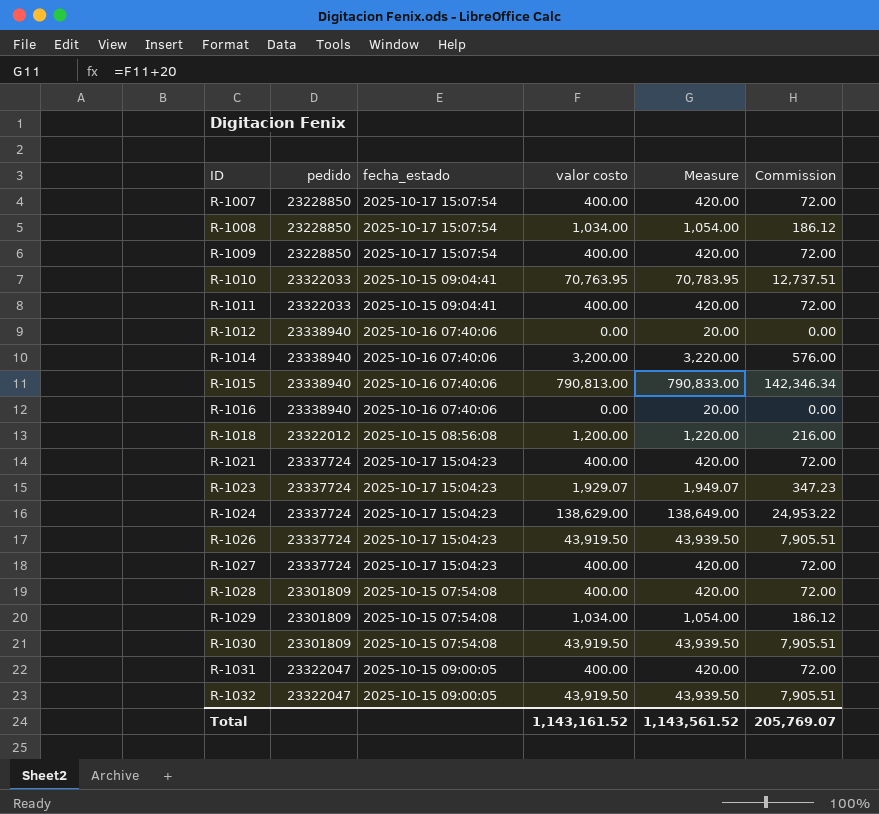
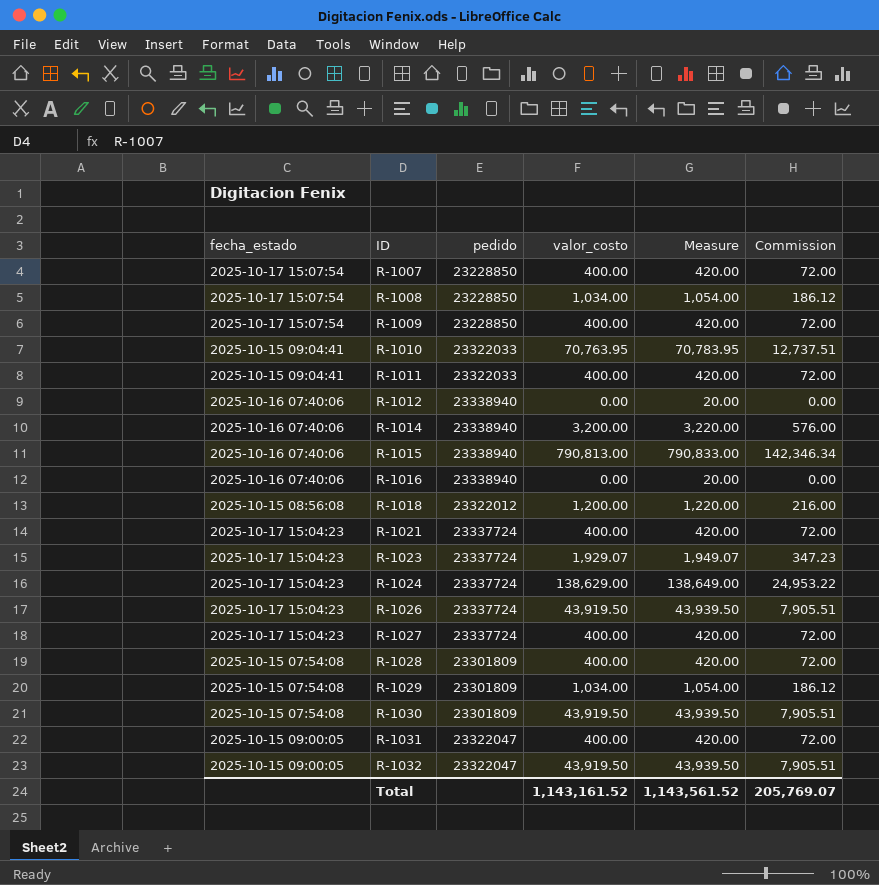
column fecha_estado | position: 3 -> 1
column name: valor costo -> valor_costo

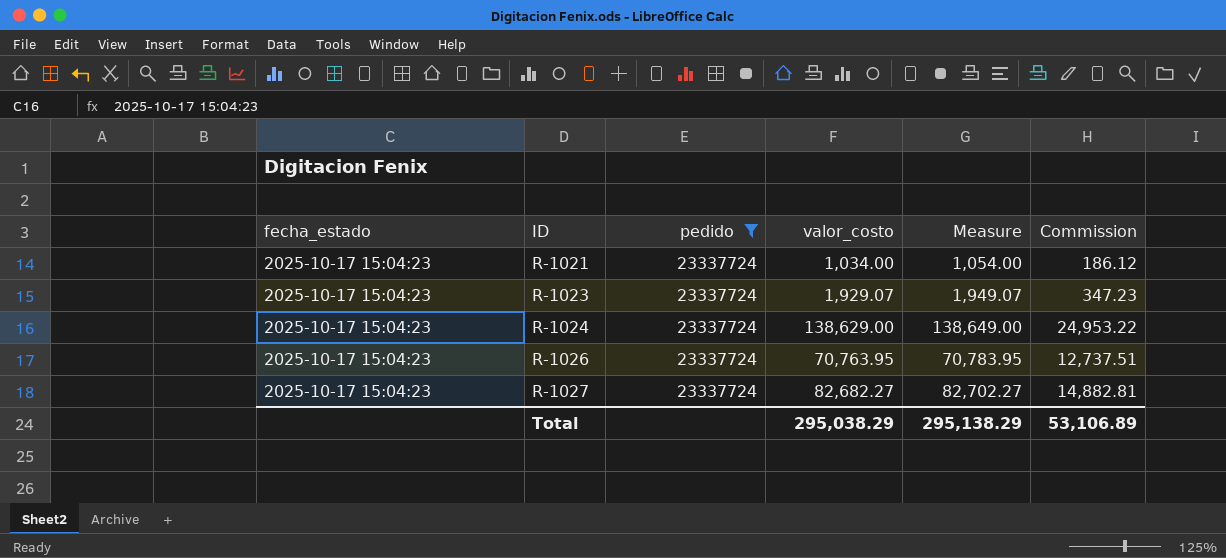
filter: none -> pedido = 23337724
R-1021 | valor_costo: 400.00 -> 1,034.00
R-1021 | Measure: 420.00 -> 1,054.00
R-1021 | Commission: 72.00 -> 186.12
R-1026 | valor_costo: 43,919.50 -> 70,763.95
R-1026 | Measure: 43,939.50 -> 70,783.95
R-1026 | Commission: 7,905.51 -> 12,737.51
R-1027 | valor_costo: 400.00 -> 82,682.27
R-1027 | Measure: 420.00 -> 82,702.27
R-1027 | Commission: 72.00 -> 14,882.81
Total | valor_costo: 1,143,161.52 -> 295,038.29
Total | Measure: 1,143,561.52 -> 295,138.29
Total | Commission: 205,769.07 -> 53,106.89

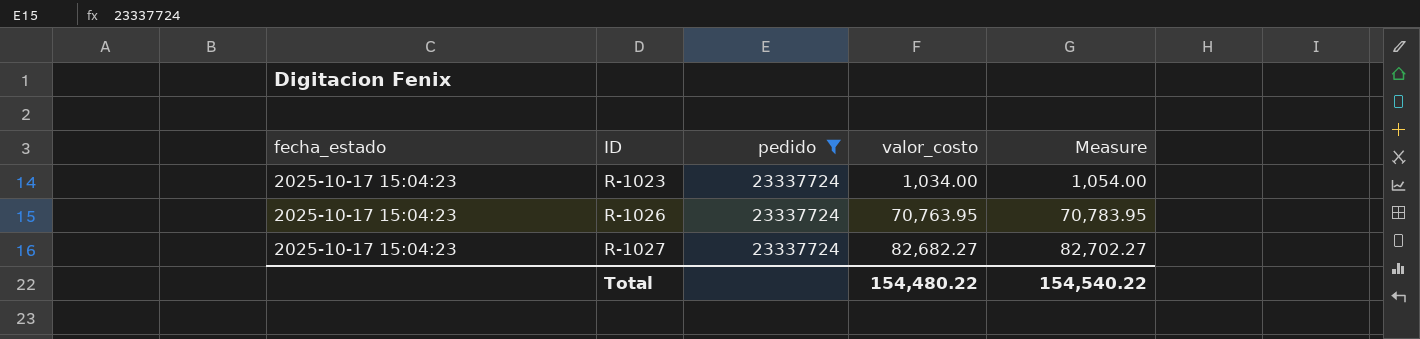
column Commission | formula: [valor_costo] * 0.18 -> none
row R-1021: 2025-10-17 15:04:23 | 23337724 | 1,034.00 | 1,054.00 | 186.12 -> none
row R-1024: 2025-10-17 15:04:23 | 23337724 | 138,629.00 | 138,649.00 | 24,953.22 -> none
R-1023 | valor_costo: 1,929.07 -> 1,034.00
R-1023 | Measure: 1,949.07 -> 1,054.00
Total | valor_costo: 295,038.29 -> 154,480.22
Total | Measure: 295,138.29 -> 154,540.22

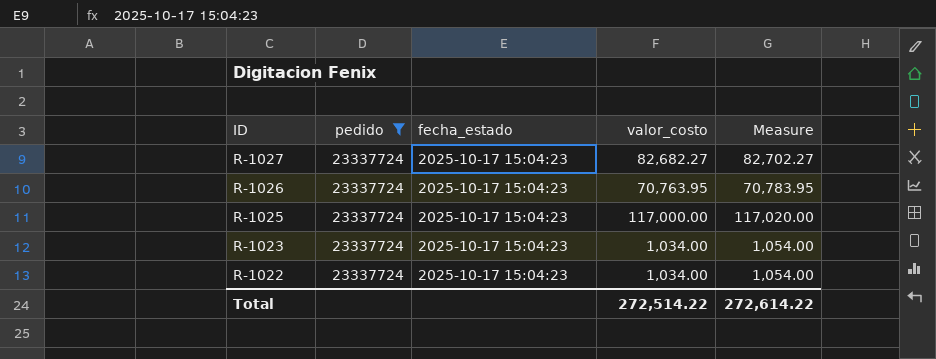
row order: ID ascending -> ID descending
column fecha_estado | position: 1 -> 3
row R-1025: none -> 23337724 | 2025-10-17 15:04:23 | 117,000.00 | 117,020.00
row R-1022: none -> 23337724 | 2025-10-17 15:04:23 | 1,034.00 | 1,054.00
Total | valor_costo: 154,480.22 -> 272,514.22
Total | Measure: 154,540.22 -> 272,614.22

